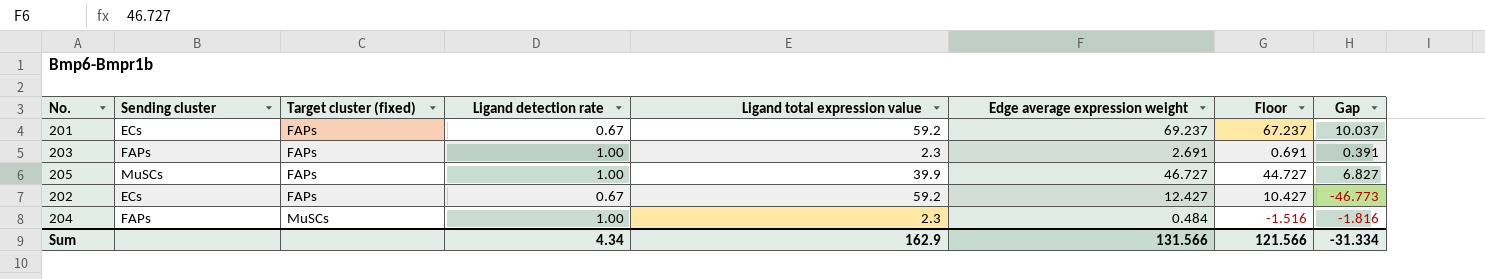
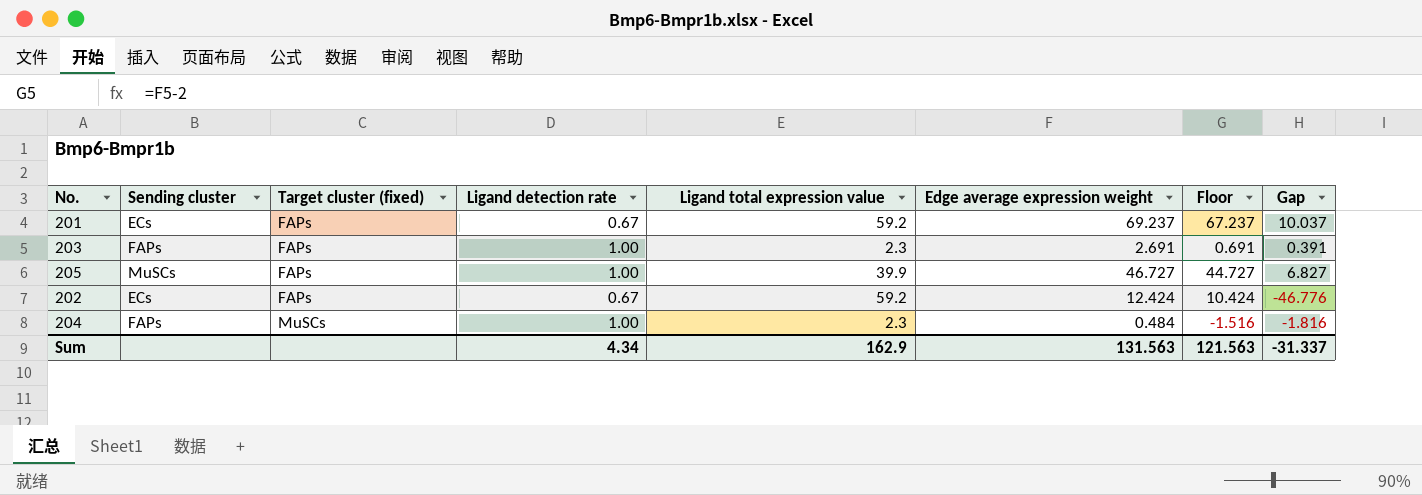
202 | Edge average expression weight: 12.427 -> 12.424
202 | Floor: 10.427 -> 10.424
202 | Gap: -46.773 -> -46.776
Sum | Edge average expression weight: 131.566 -> 131.563
Sum | Floor: 121.566 -> 121.563
Sum | Gap: -31.334 -> -31.337

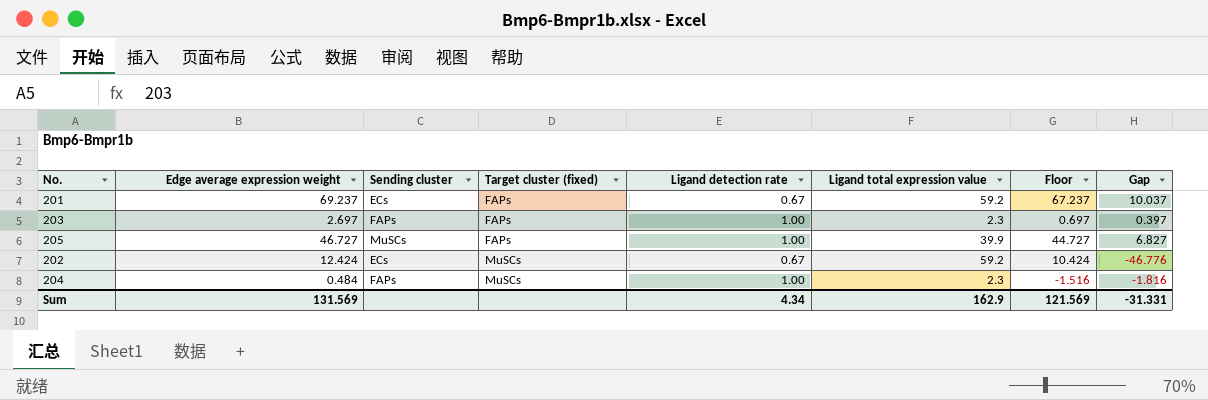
column Edge average expression weight | position: 6 -> 2
203 | Edge average expression weight: 2.691 -> 2.697
203 | Floor: 0.691 -> 0.697
203 | Gap: 0.391 -> 0.397
202 | Target cluster (fixed): FAPs -> MuSCs
Sum | Edge average expression weight: 131.563 -> 131.569
Sum | Floor: 121.563 -> 121.569
Sum | Gap: -31.337 -> -31.331

